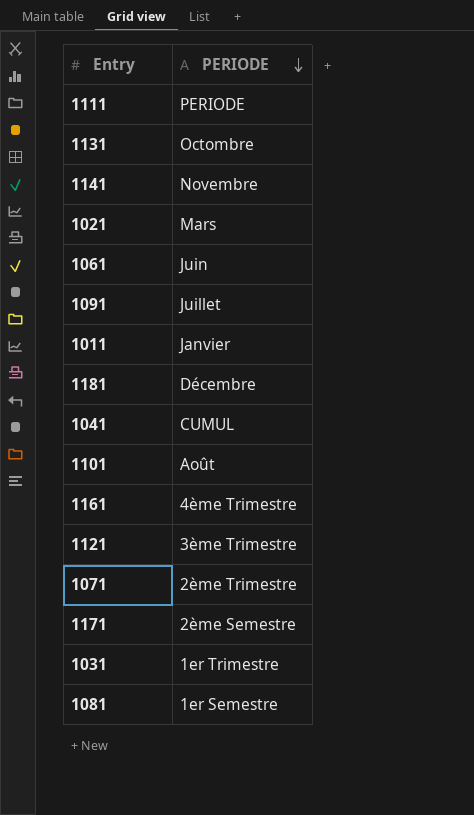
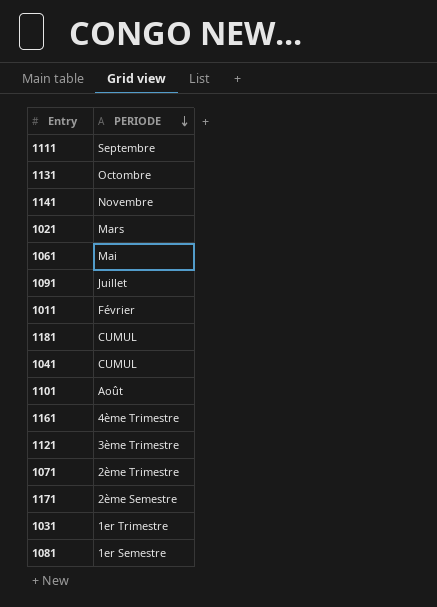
1111 | PERIODE: PERIODE -> Septembre
1061 | PERIODE: Juin -> Mai
1011 | PERIODE: Janvier -> Février
1181 | PERIODE: Décembre -> CUMUL

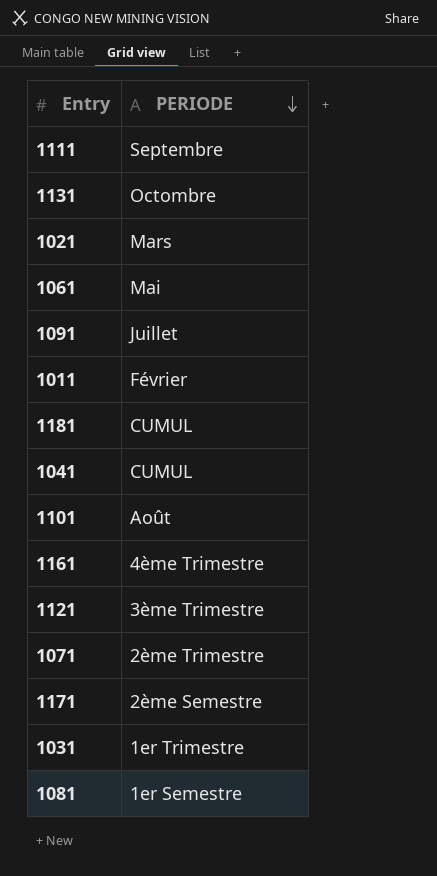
row 1141: Novembre -> none

